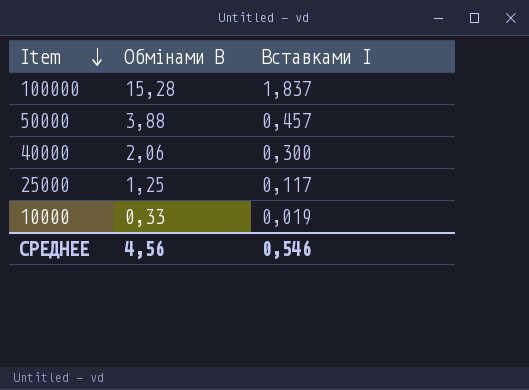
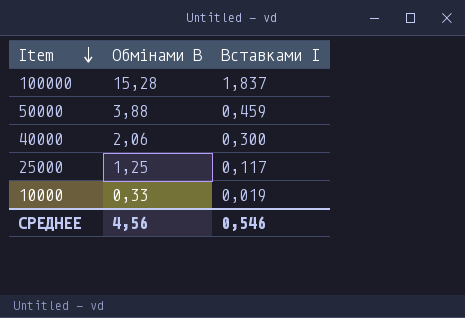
50000 | Вставками I: 0,457 -> 0,459

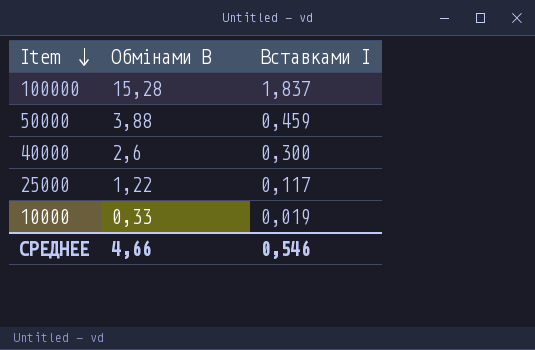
40000 | Обмінами B: 2,06 -> 2,6
25000 | Обмінами B: 1,25 -> 1,22
СРЕДНЕЕ | Обмінами B: 4,56 -> 4,66

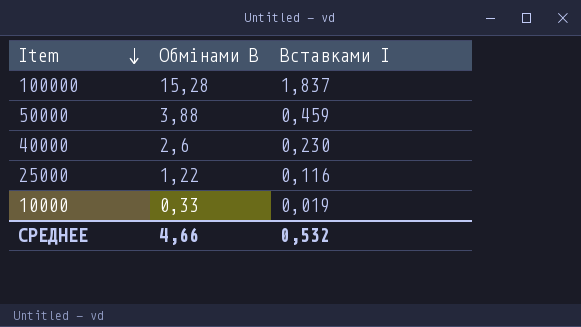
40000 | Вставками I: 0,300 -> 0,230
25000 | Вставками I: 0,117 -> 0,116
СРЕДНЕЕ | Вставками I: 0,546 -> 0,532

